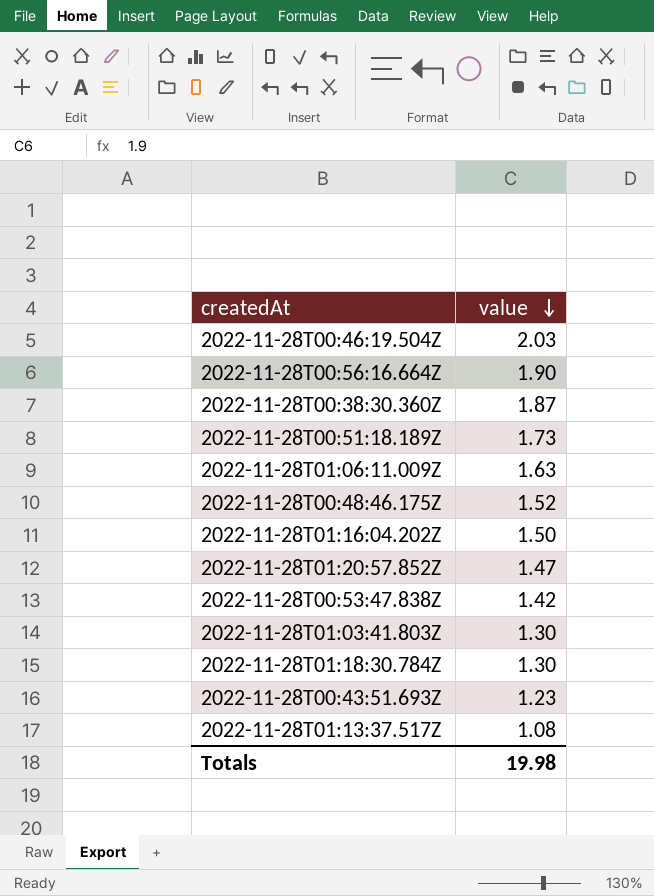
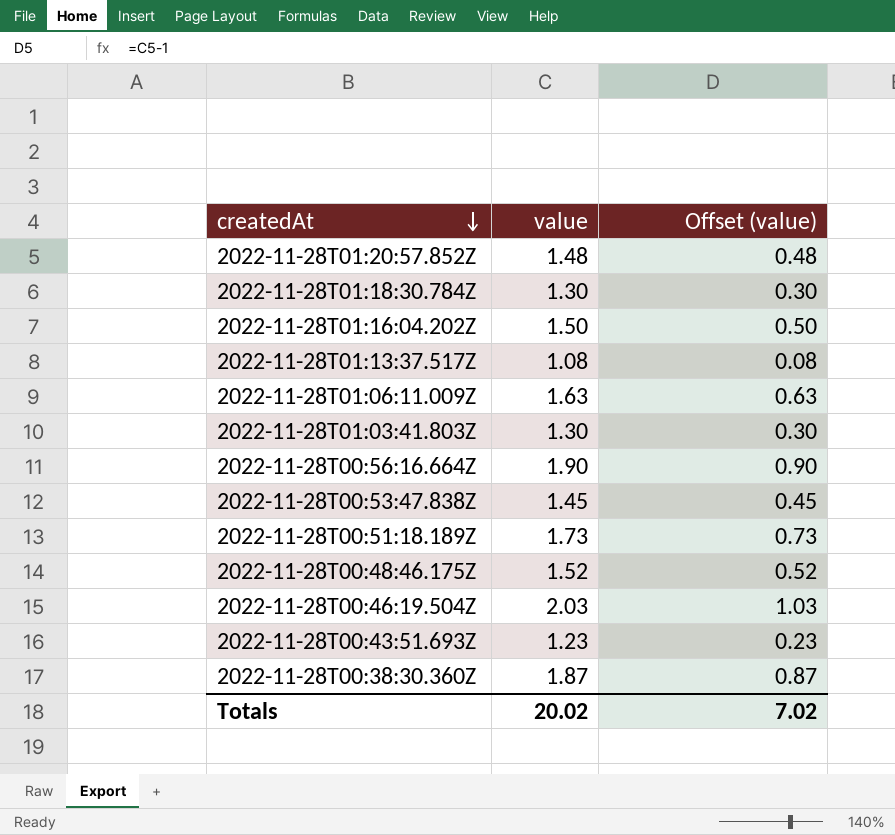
row order: value descending -> createdAt descending
column Offset (value) | formula: none -> [value] - 1
2022-11-28T01:20:57.852Z | value: 1.47 -> 1.48
2022-11-28T00:53:47.838Z | value: 1.42 -> 1.45
Totals | value: 19.98 -> 20.02

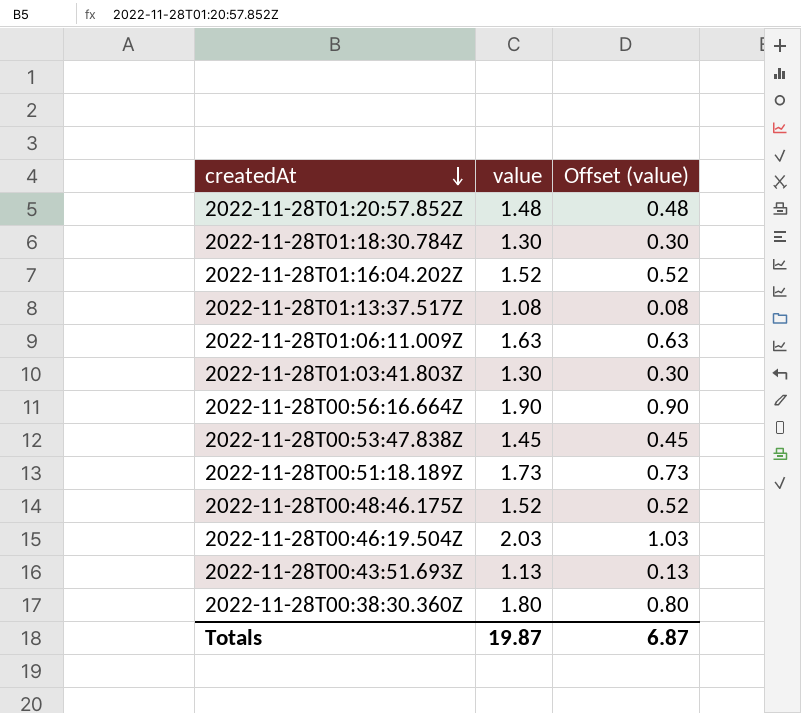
2022-11-28T01:16:04.202Z | value: 1.50 -> 1.52
2022-11-28T01:16:04.202Z | Offset (value): 0.50 -> 0.52
2022-11-28T00:43:51.693Z | value: 1.23 -> 1.13
2022-11-28T00:43:51.693Z | Offset (value): 0.23 -> 0.13
2022-11-28T00:38:30.360Z | value: 1.87 -> 1.80
2022-11-28T00:38:30.360Z | Offset (value): 0.87 -> 0.80
Totals | value: 20.02 -> 19.87
Totals | Offset (value): 7.02 -> 6.87

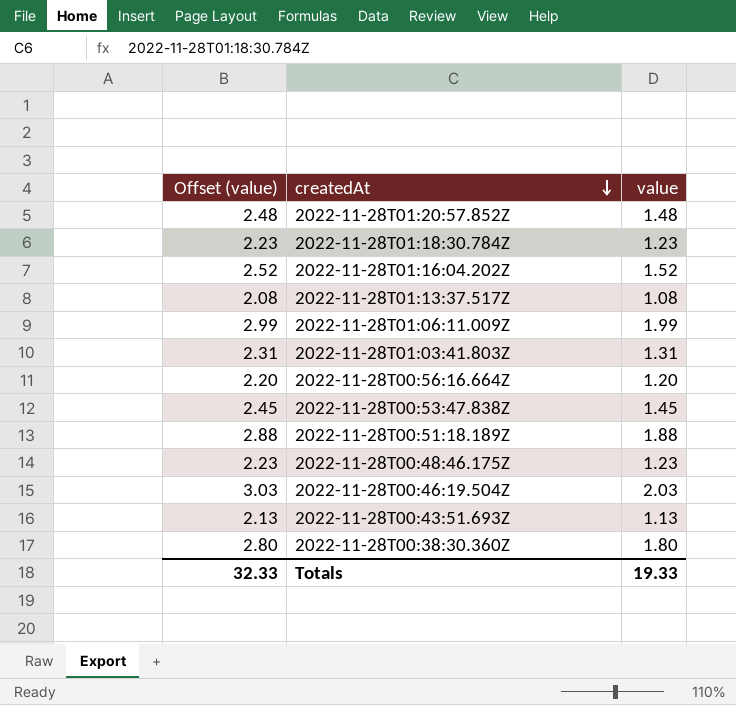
column Offset (value) | formula: [value] - 1 -> [value] + 1
column Offset (value) | position: 3 -> 1
2022-11-28T01:18:30.784Z | value: 1.30 -> 1.23
2022-11-28T01:06:11.009Z | value: 1.63 -> 1.99
2022-11-28T01:03:41.803Z | value: 1.30 -> 1.31
2022-11-28T00:56:16.664Z | value: 1.90 -> 1.20
2022-11-28T00:51:18.189Z | value: 1.73 -> 1.88
2022-11-28T00:48:46.175Z | value: 1.52 -> 1.23
Totals | Offset (value): 6.87 -> 32.33
Totals | value: 19.87 -> 19.33

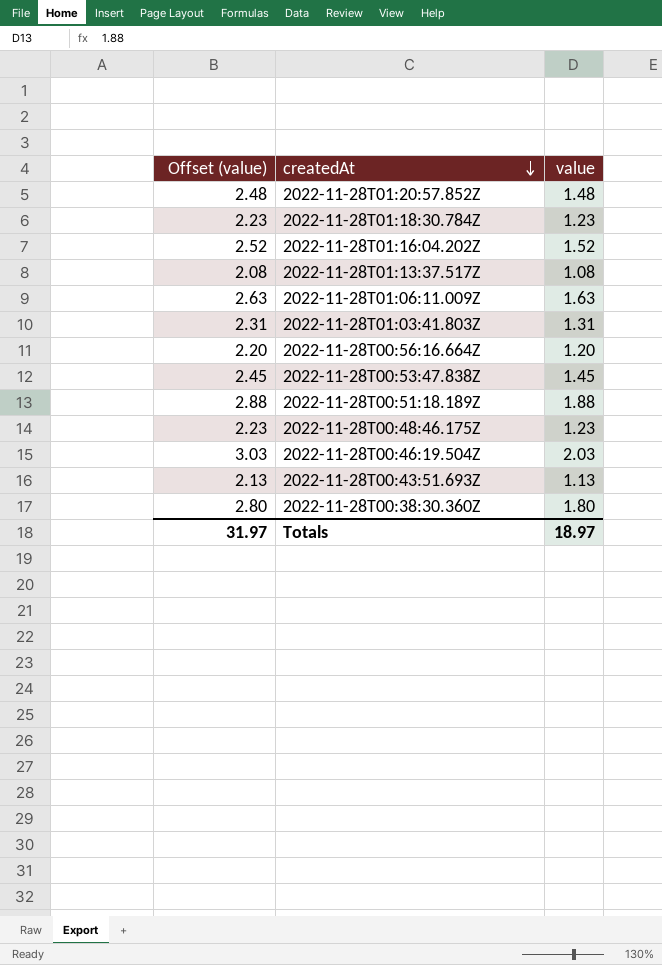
2022-11-28T01:06:11.009Z | Offset (value): 2.99 -> 2.63
2022-11-28T01:06:11.009Z | value: 1.99 -> 1.63
Totals | Offset (value): 32.33 -> 31.97
Totals | value: 19.33 -> 18.97

